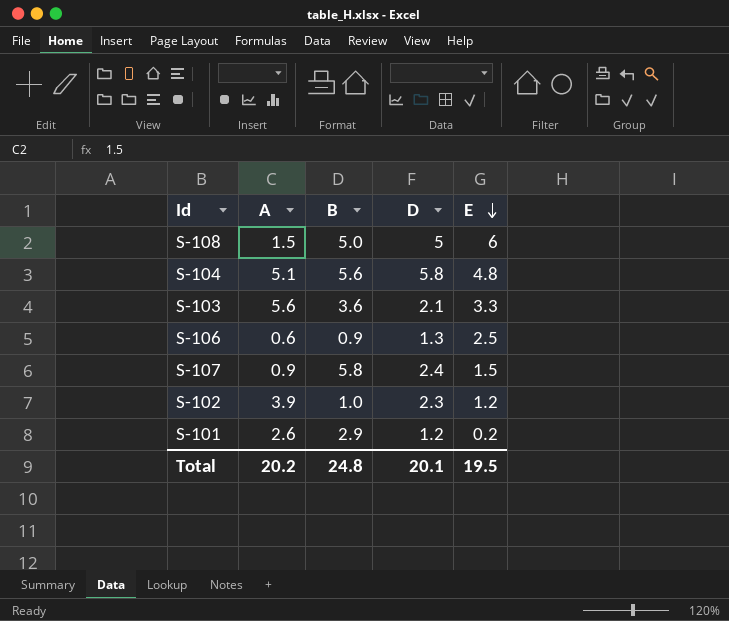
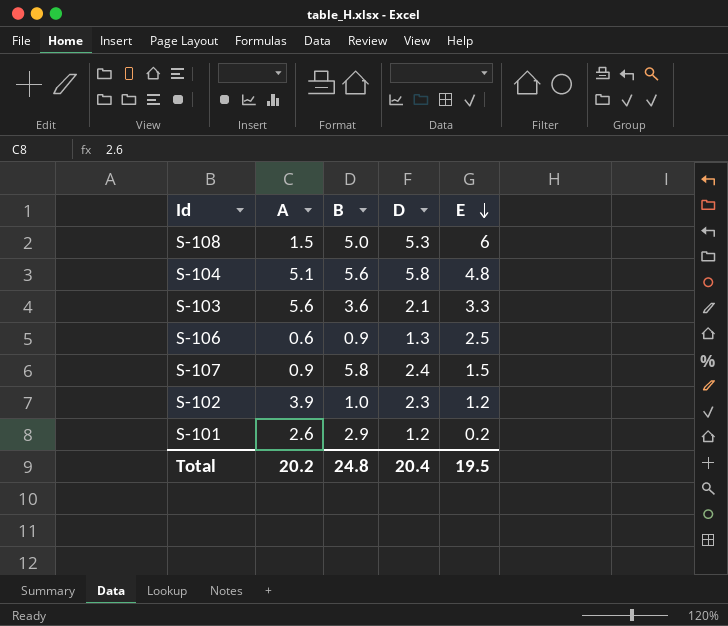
S-108 | D: 5 -> 5.3
Total | D: 20.1 -> 20.4

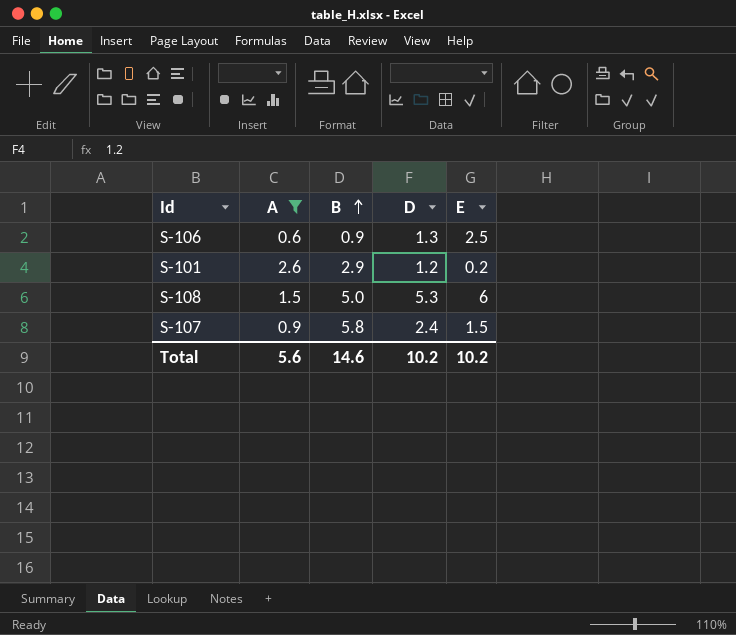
filter: none -> A <= 2.6
row order: E descending -> B ascending
Total | A: 20.2 -> 5.6
Total | B: 24.8 -> 14.6
Total | D: 20.4 -> 10.2
Total | E: 19.5 -> 10.2

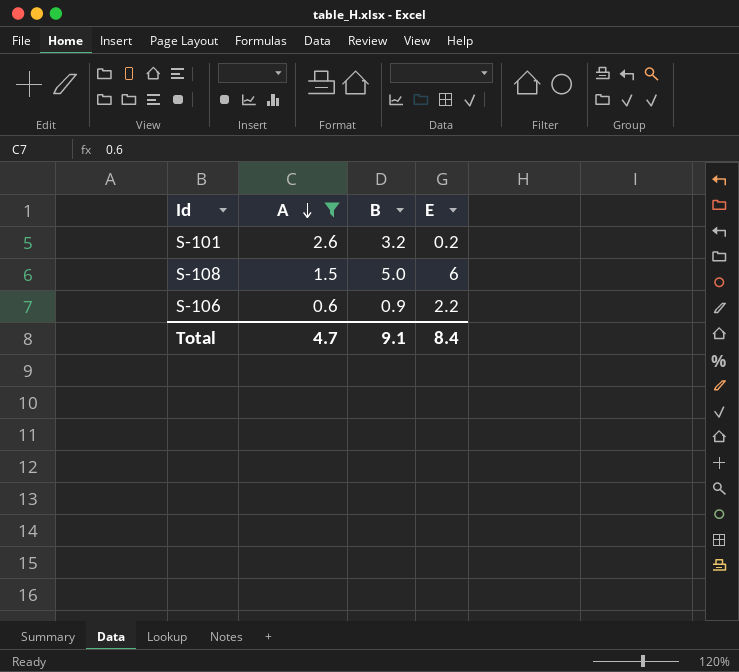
row order: B ascending -> A descending
column D | position: 4 -> none
row S-107: 0.9 | 5.8 | 2.4 | 1.5 -> none
S-101 | B: 2.9 -> 3.2
S-106 | E: 2.5 -> 2.2
Total | A: 5.6 -> 4.7
Total | B: 14.6 -> 9.1
Total | E: 10.2 -> 8.4

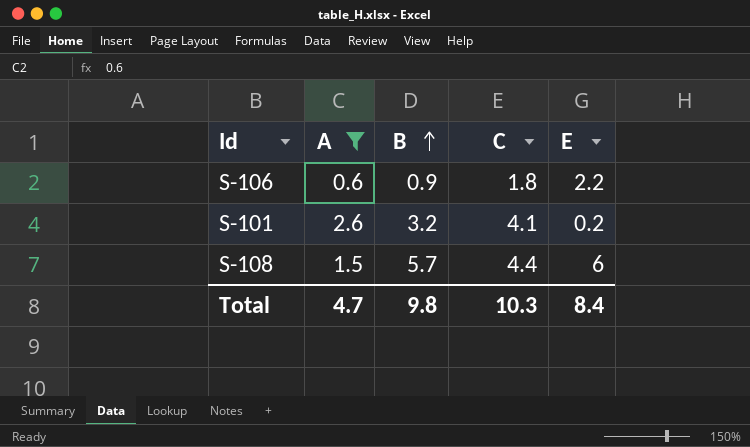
row order: A descending -> B ascending
column C | position: none -> 4
S-108 | B: 5.0 -> 5.7
Total | B: 9.1 -> 9.8

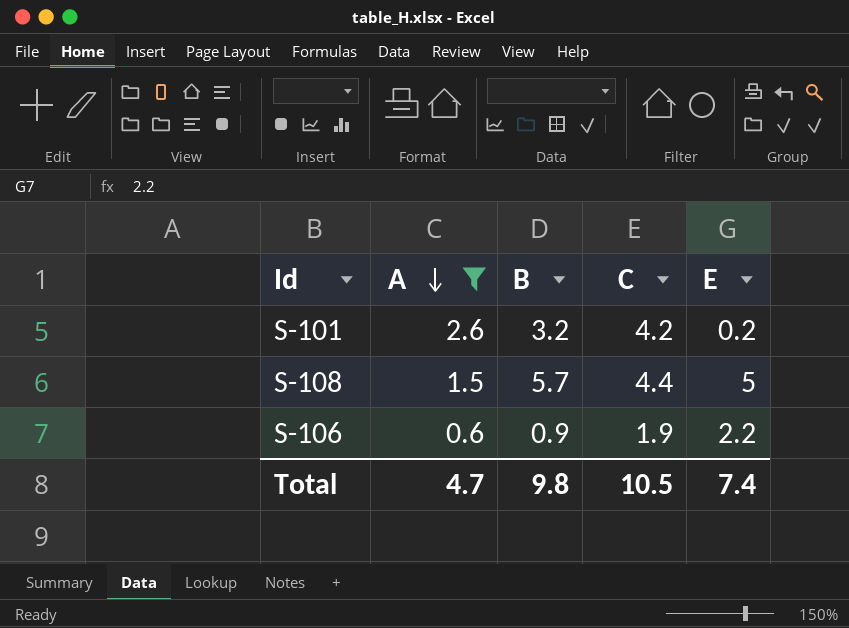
row order: B ascending -> A descending
S-101 | C: 4.1 -> 4.2
S-108 | E: 6 -> 5
S-106 | C: 1.8 -> 1.9
Total | C: 10.3 -> 10.5
Total | E: 8.4 -> 7.4

